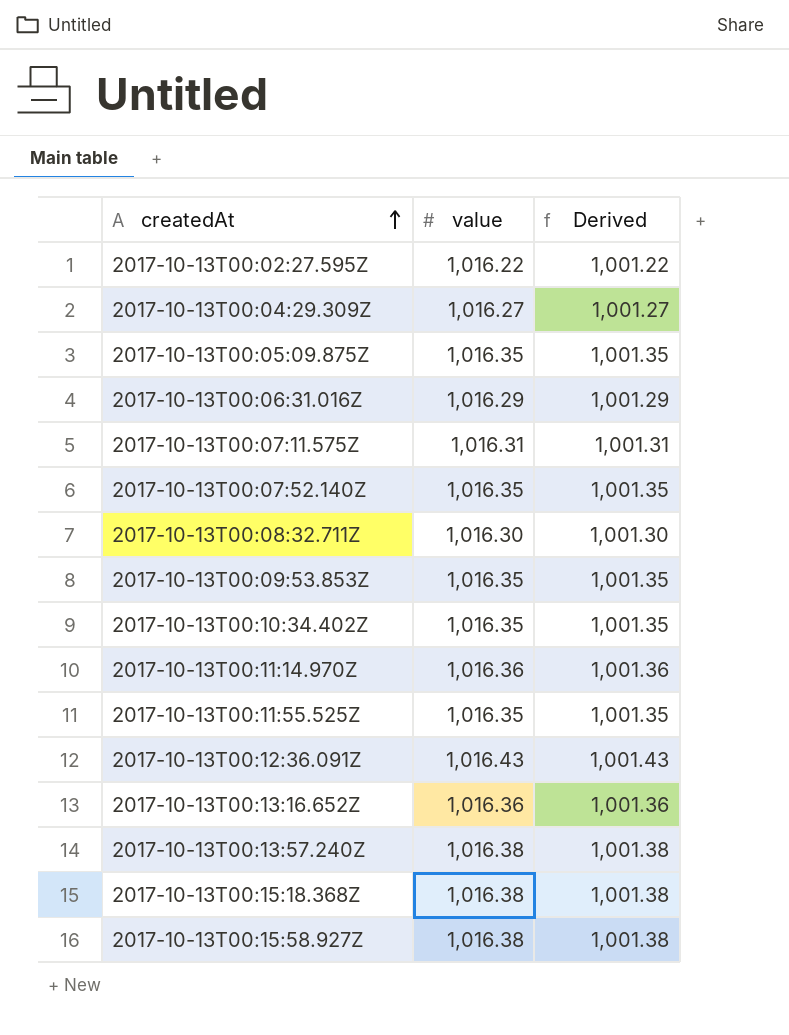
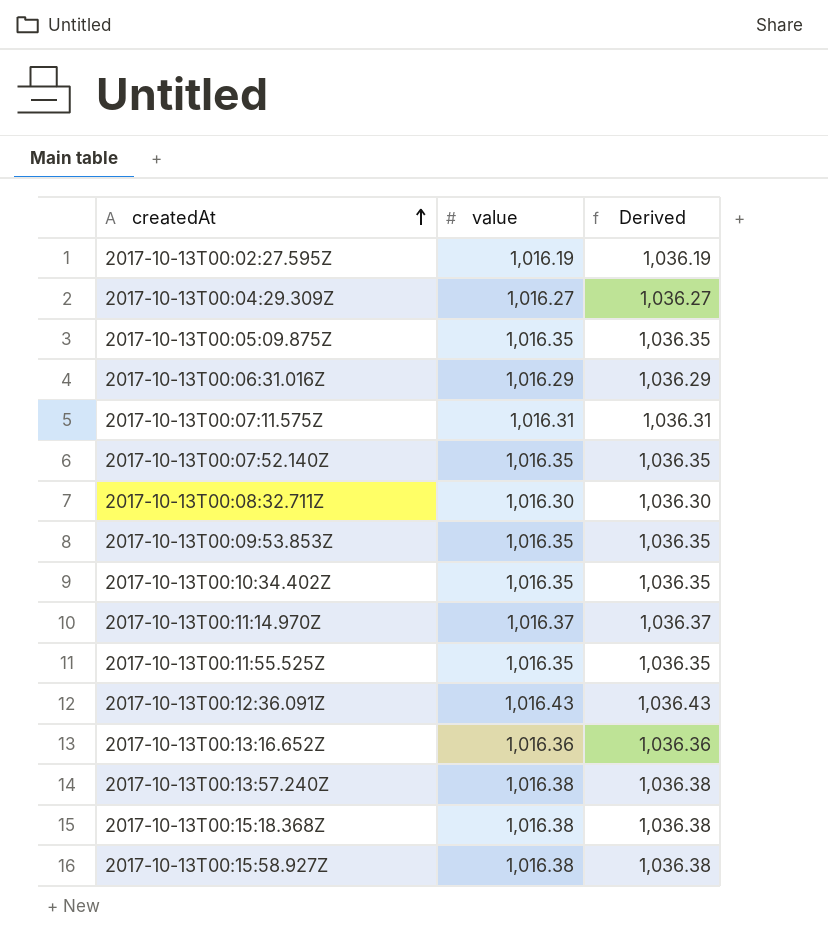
column Derived | formula: [value] - 15 -> [value] + 20
2017-10-13T00:02:27.595Z | value: 1,016.22 -> 1,016.19
2017-10-13T00:11:14.970Z | value: 1,016.36 -> 1,016.37

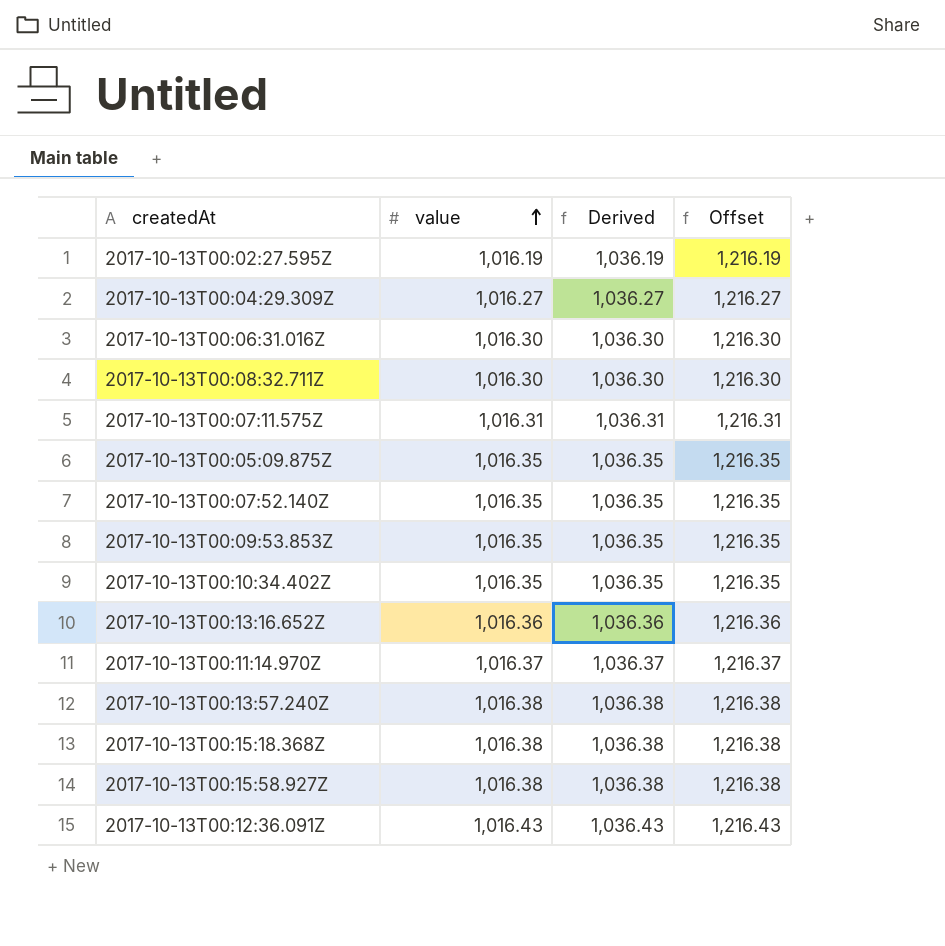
row order: createdAt ascending -> value ascending
column Offset | formula: none -> [value] + 200
row 2017-10-13T00:11:55.525Z: 1,016.35 | 1,036.35 -> none
2017-10-13T00:06:31.016Z | value: 1,016.29 -> 1,016.30
2017-10-13T00:06:31.016Z | Derived: 1,036.29 -> 1,036.30

